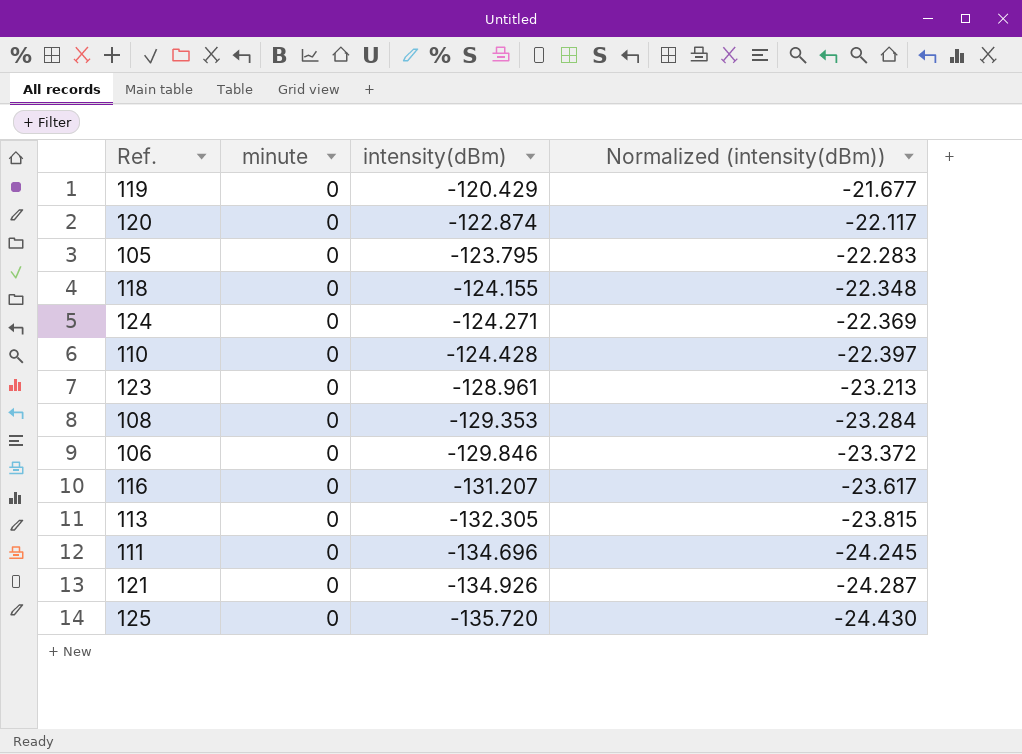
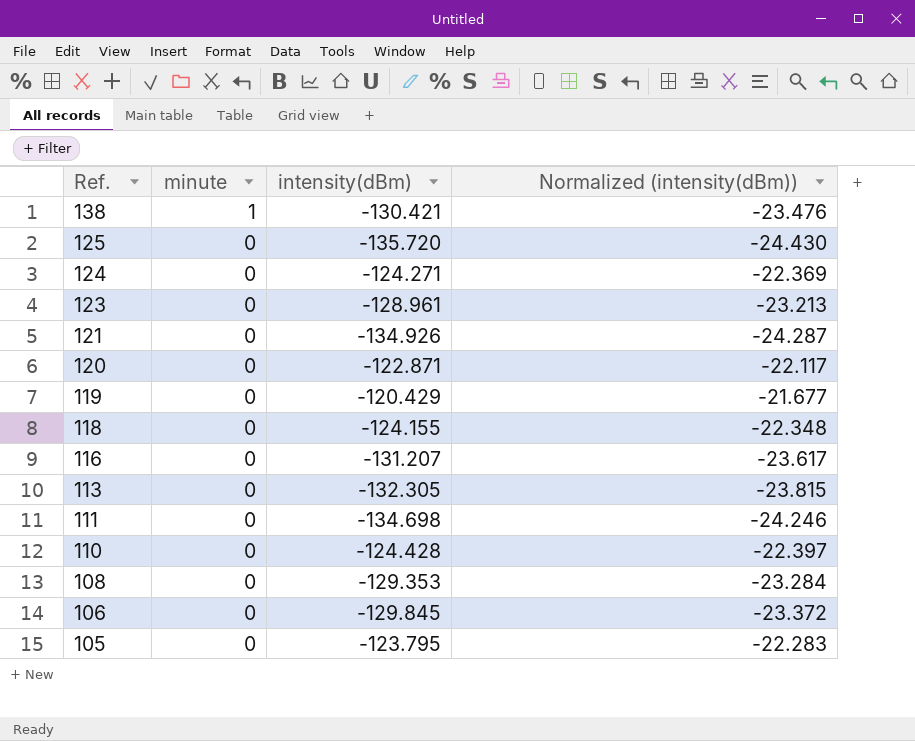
row order: intensity(dBm) descending -> Ref. descending
row 138: none -> 1 | -130.421 | -23.476
120 | intensity(dBm): -122.874 -> -122.871
111 | intensity(dBm): -134.696 -> -134.698
111 | Normalized (intensity(dBm)): -24.245 -> -24.246
106 | intensity(dBm): -129.846 -> -129.845

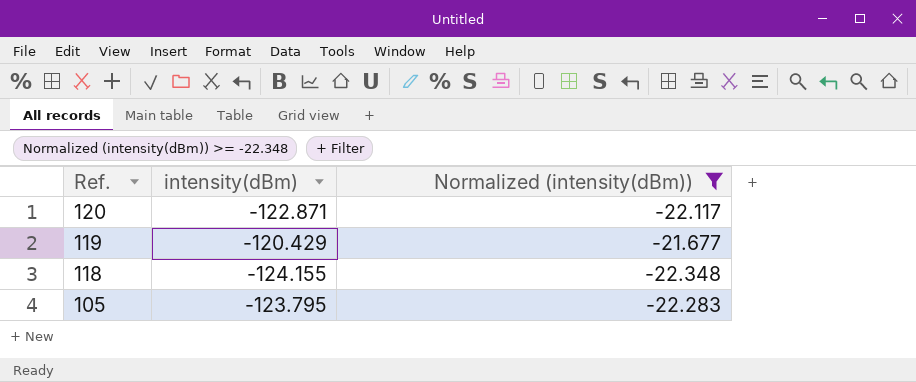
filter: none -> Normalized (intensity(dBm)) >= -22.348
column minute | position: 2 -> none

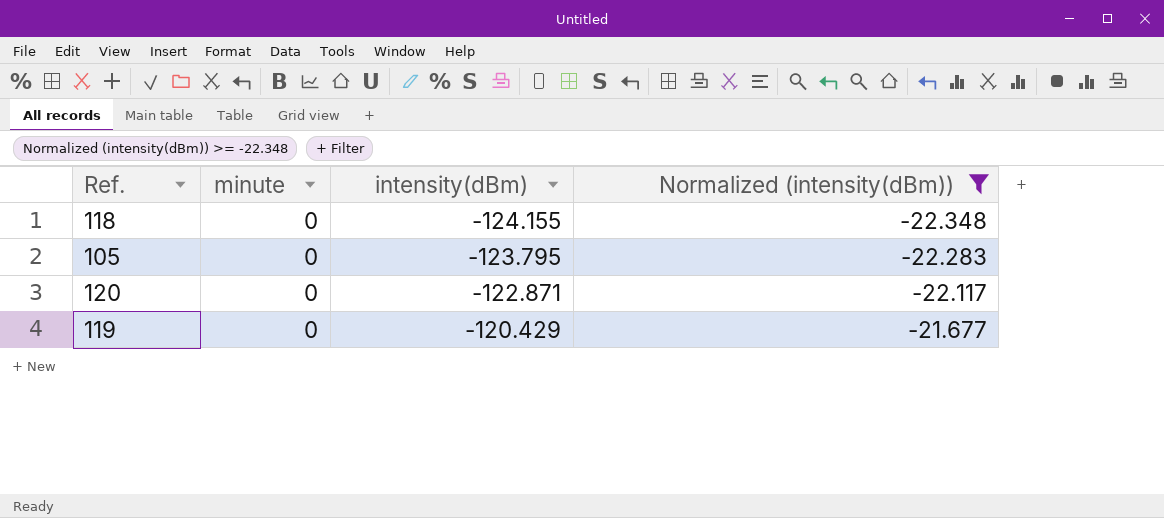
row order: Ref. descending -> intensity(dBm) ascending
column minute | position: none -> 2

